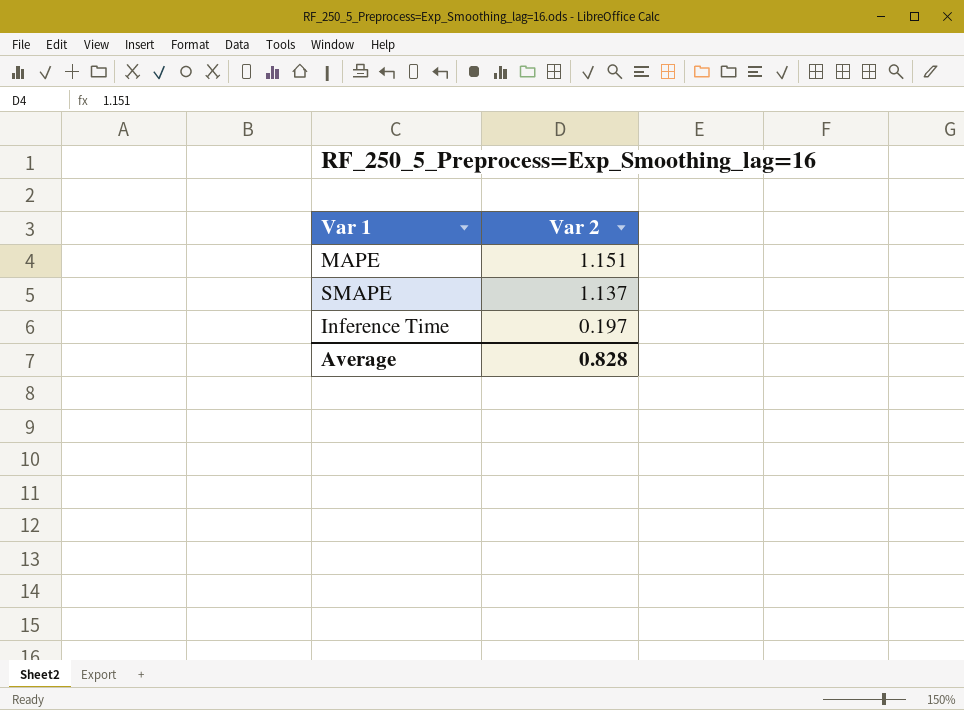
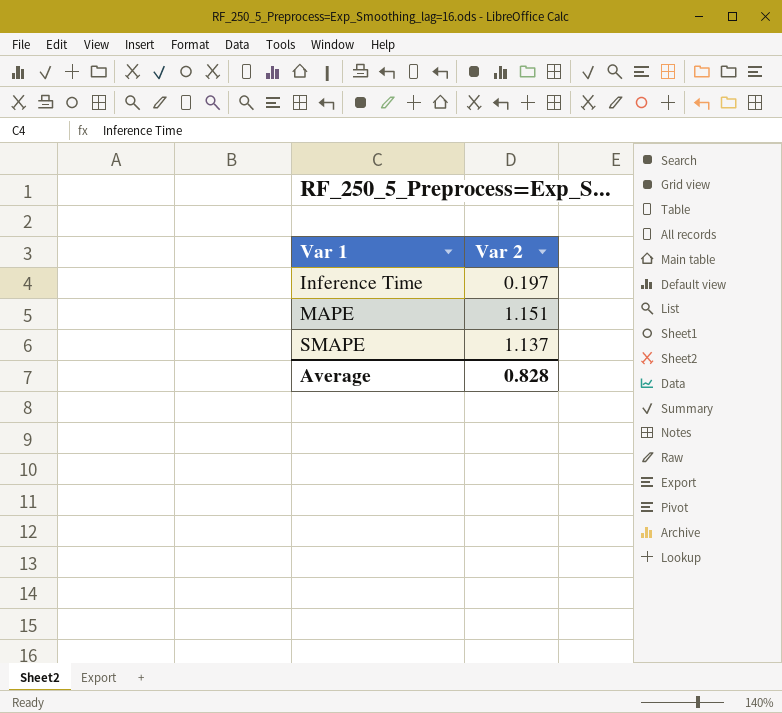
row order: Var 2 descending -> Var 1 ascending

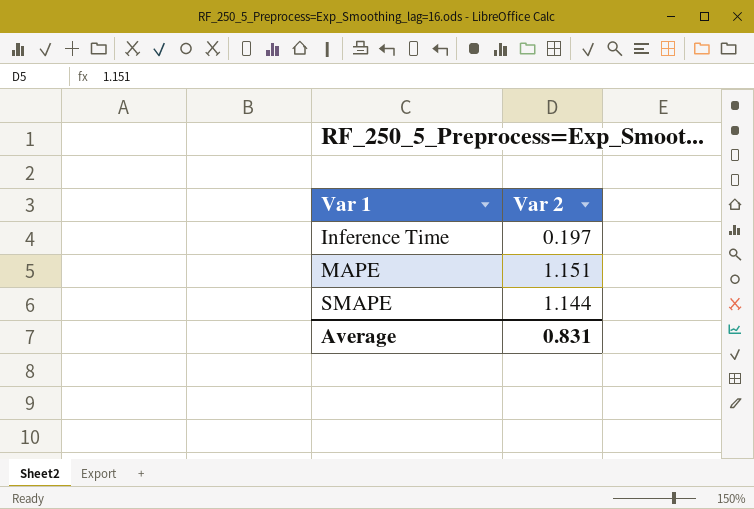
SMAPE | Var 2: 1.137 -> 1.144
Average | Var 2: 0.828 -> 0.831

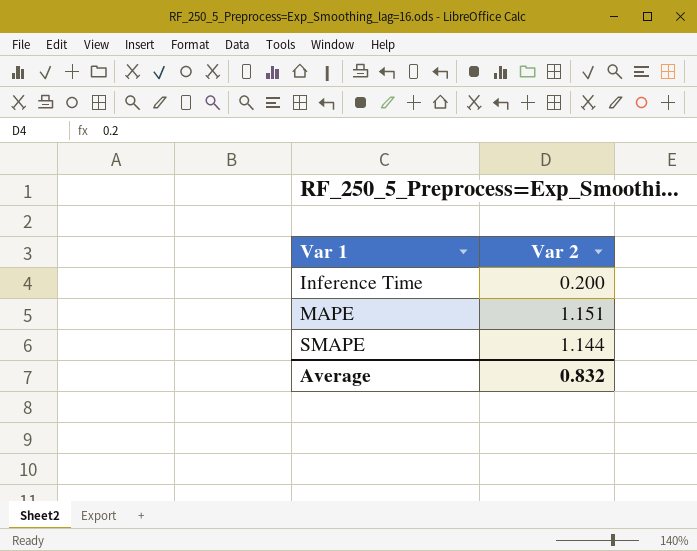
Inference Time | Var 2: 0.197 -> 0.200
Average | Var 2: 0.831 -> 0.832

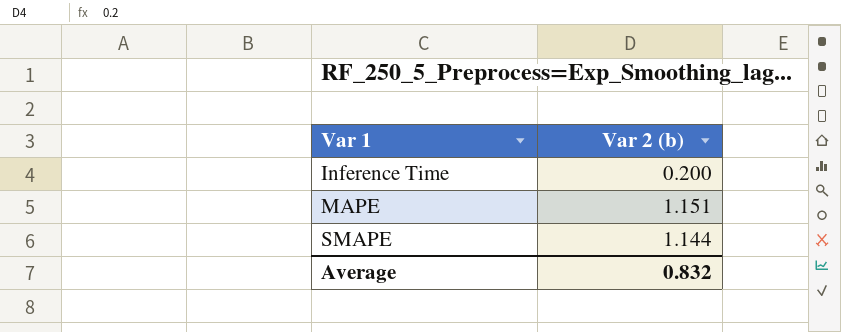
column name: Var 2 -> Var 2 (b)

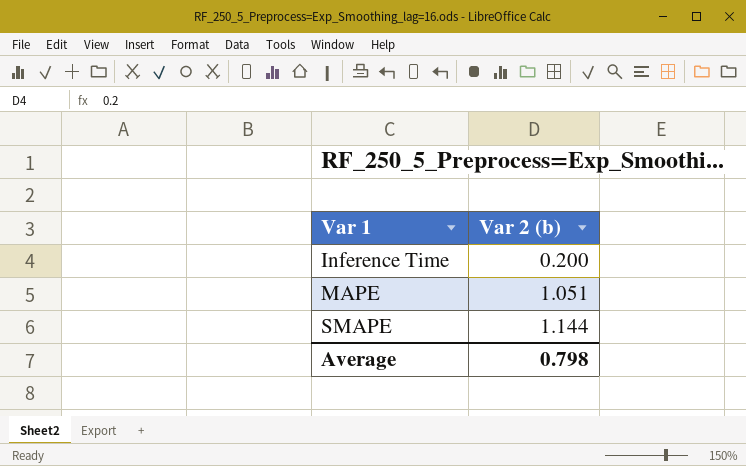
MAPE | Var 2 (b): 1.151 -> 1.051
Average | Var 2 (b): 0.832 -> 0.798

